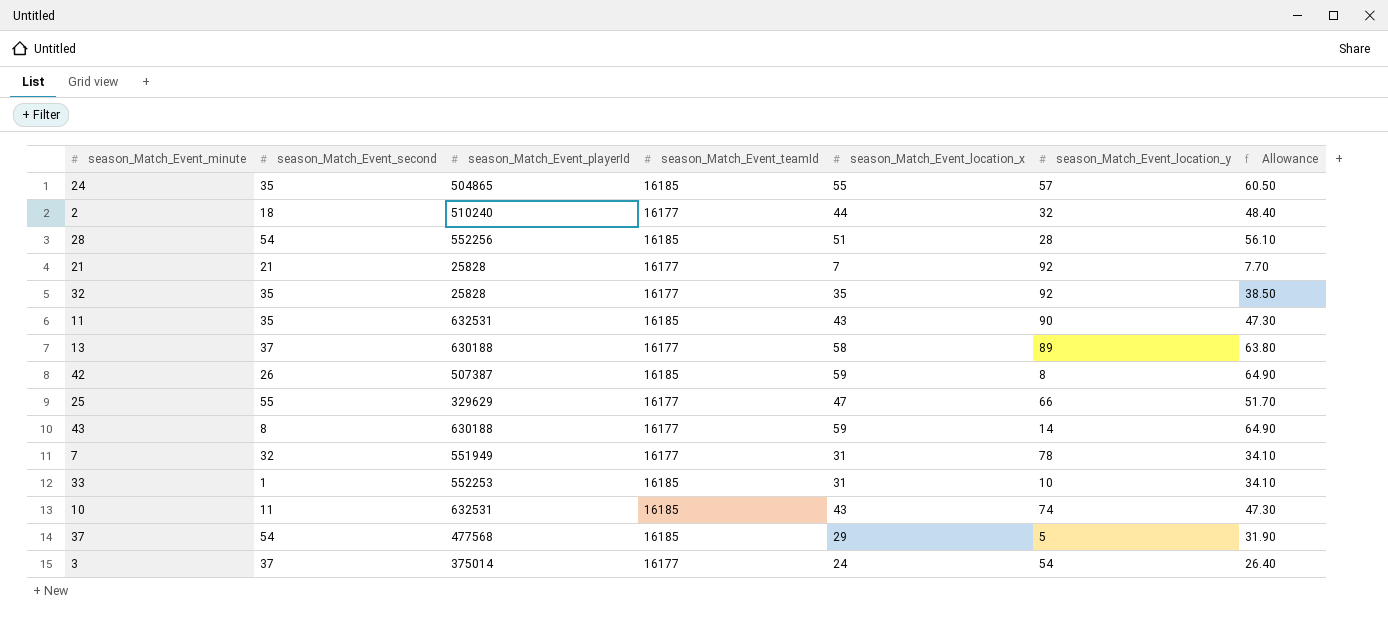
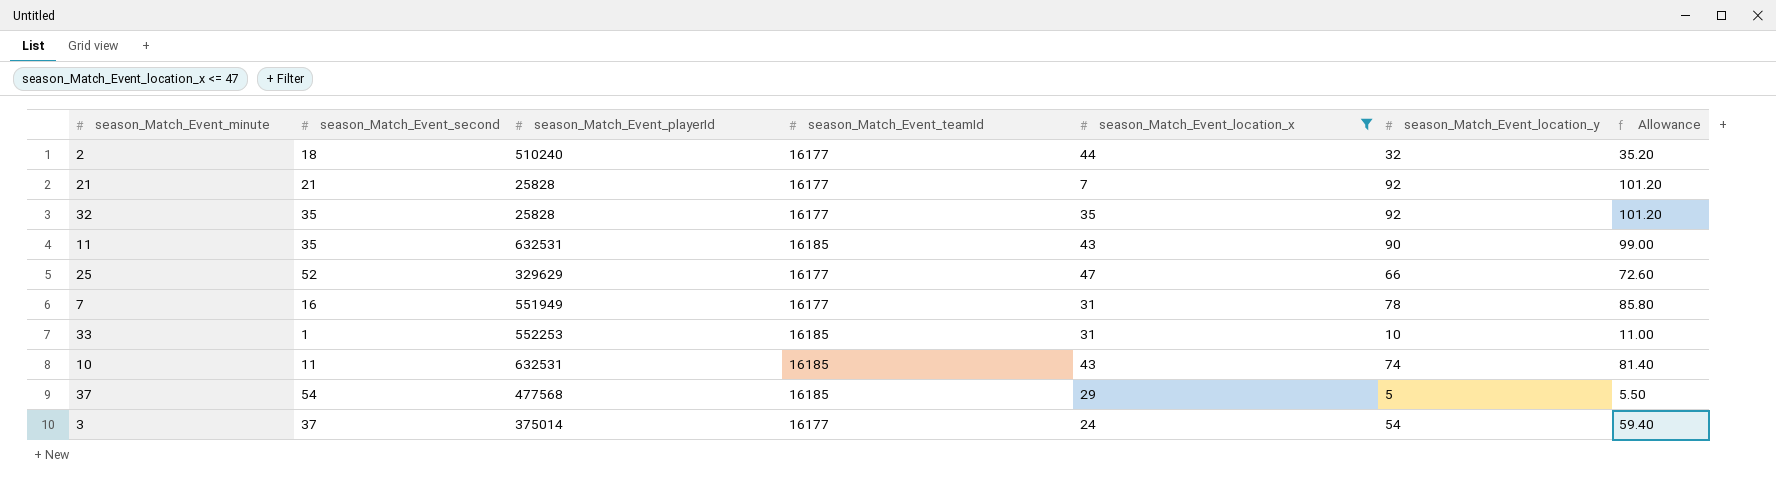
filter: none -> season_Match_Event_location_x <= 47
column Allowance | formula: [season_Match_Event_location_x] * 1.1 -> [season_Match_Event_location_y] * 1.1
25 | season_Match_Event_second: 55 -> 52
7 | season_Match_Event_second: 32 -> 16

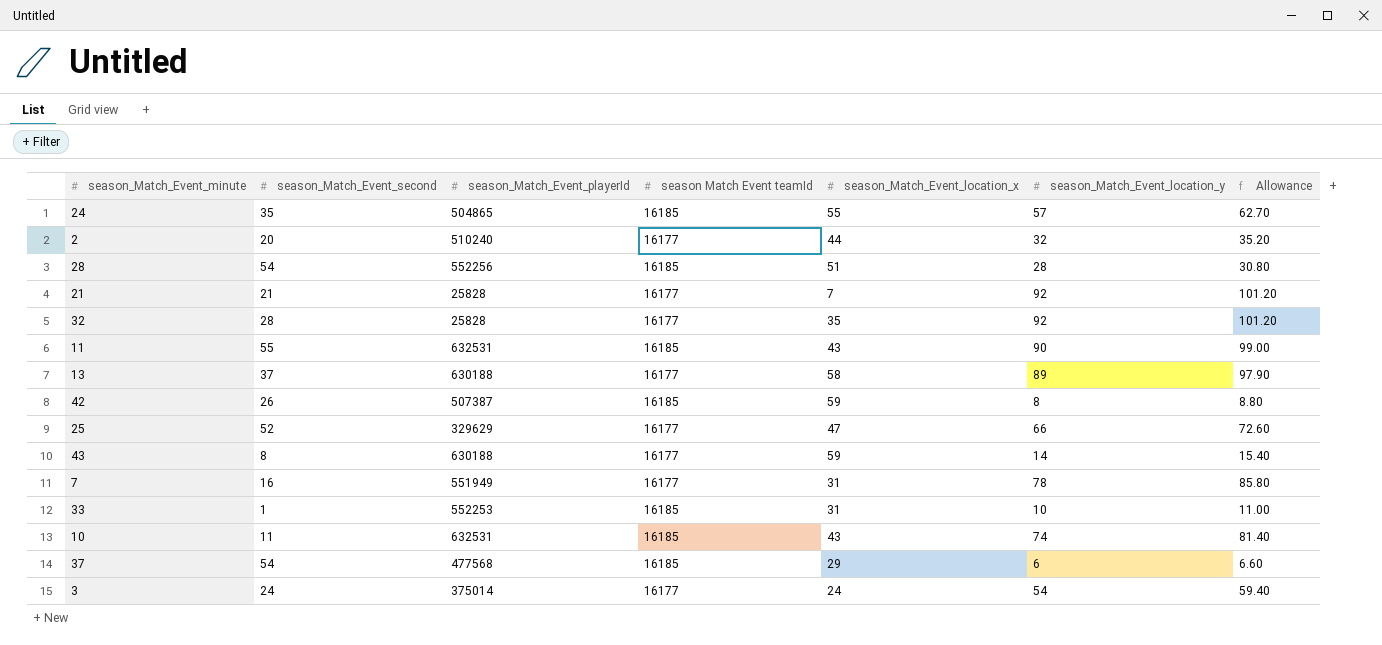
filter: season_Match_Event_location_x <= 47 -> none
column name: season_Match_Event_teamId -> season Match Event teamId
2 | season_Match_Event_second: 18 -> 20
32 | season_Match_Event_second: 35 -> 28
11 | season_Match_Event_second: 35 -> 55
37 | season_Match_Event_location_y: 5 -> 6
37 | Allowance: 5.50 -> 6.60
3 | season_Match_Event_second: 37 -> 24

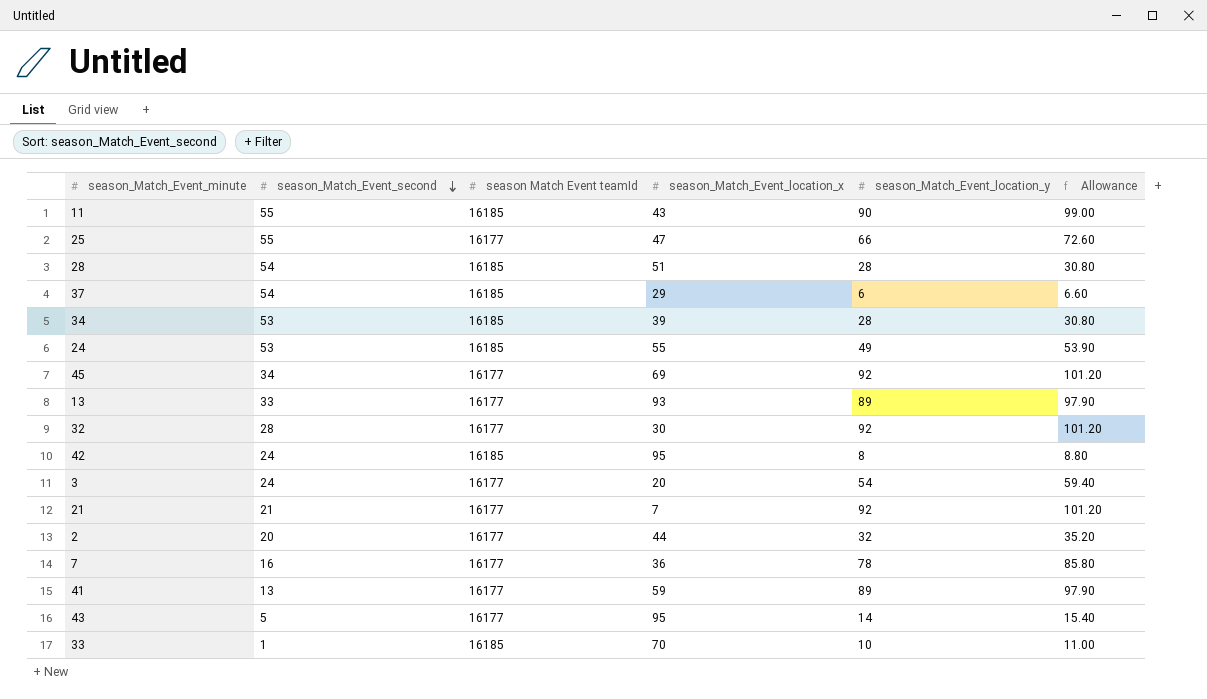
row order: none -> season_Match_Event_second descending
column season_Match_Event_playerId | position: 3 -> none
row 10: 11 | 632531 | 16185 | 43 | 74 | 81.40 -> none
25 | season_Match_Event_second: 52 -> 55
row 34: none -> 53 | 16185 | 39 | 28 | 30.80
24 | season_Match_Event_second: 35 -> 53
24 | season_Match_Event_location_y: 57 -> 49
24 | Allowance: 62.70 -> 53.90
row 45: none -> 34 | 16177 | 69 | 92 | 101.20
13 | season_Match_Event_second: 37 -> 33
13 | season_Match_Event_location_x: 58 -> 93
32 | season_Match_Event_location_x: 35 -> 30
42 | season_Match_Event_second: 26 -> 24
42 | season_Match_Event_location_x: 59 -> 95
3 | season_Match_Event_location_x: 24 -> 20
7 | season_Match_Event_location_x: 31 -> 36
row 41: none -> 13 | 16177 | 59 | 89 | 97.90
43 | season_Match_Event_second: 8 -> 5
43 | season_Match_Event_location_x: 59 -> 95
33 | season_Match_Event_location_x: 31 -> 70

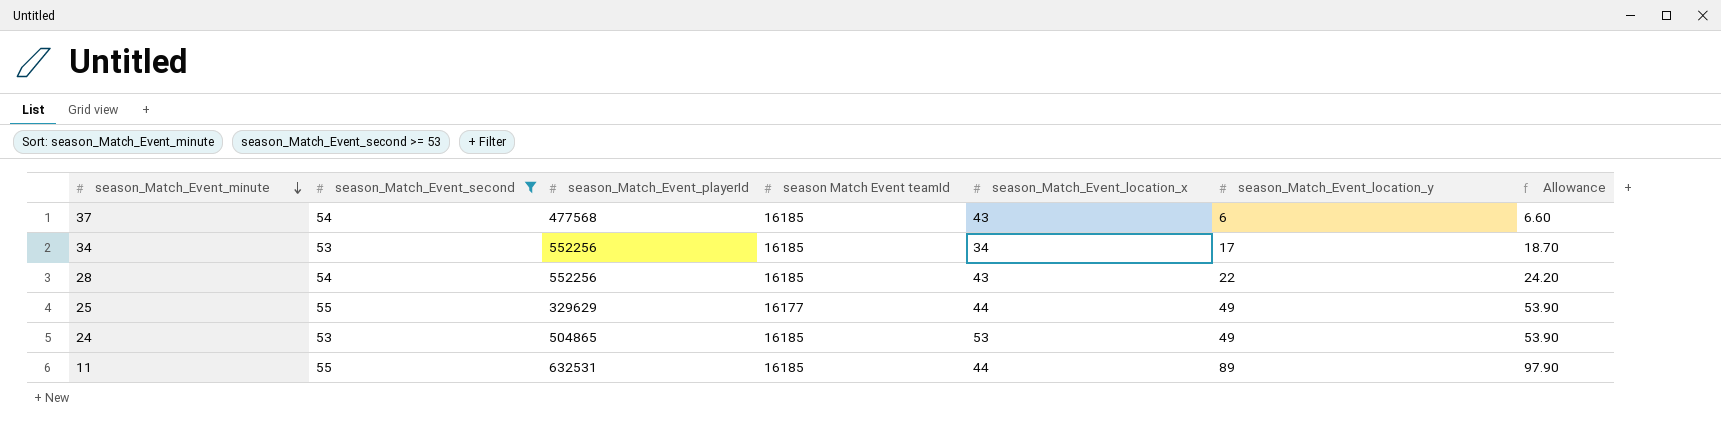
filter: none -> season_Match_Event_second >= 53
row order: season_Match_Event_second descending -> season_Match_Event_minute descending
column season_Match_Event_playerId | position: none -> 3
37 | season_Match_Event_location_x: 29 -> 43
34 | season_Match_Event_location_x: 39 -> 34
34 | season_Match_Event_location_y: 28 -> 17
34 | Allowance: 30.80 -> 18.70
28 | season_Match_Event_location_x: 51 -> 43
28 | season_Match_Event_location_y: 28 -> 22
28 | Allowance: 30.80 -> 24.20
25 | season_Match_Event_location_x: 47 -> 44
25 | season_Match_Event_location_y: 66 -> 49
25 | Allowance: 72.60 -> 53.90
24 | season_Match_Event_location_x: 55 -> 53
11 | season_Match_Event_location_x: 43 -> 44
11 | season_Match_Event_location_y: 90 -> 89
11 | Allowance: 99.00 -> 97.90

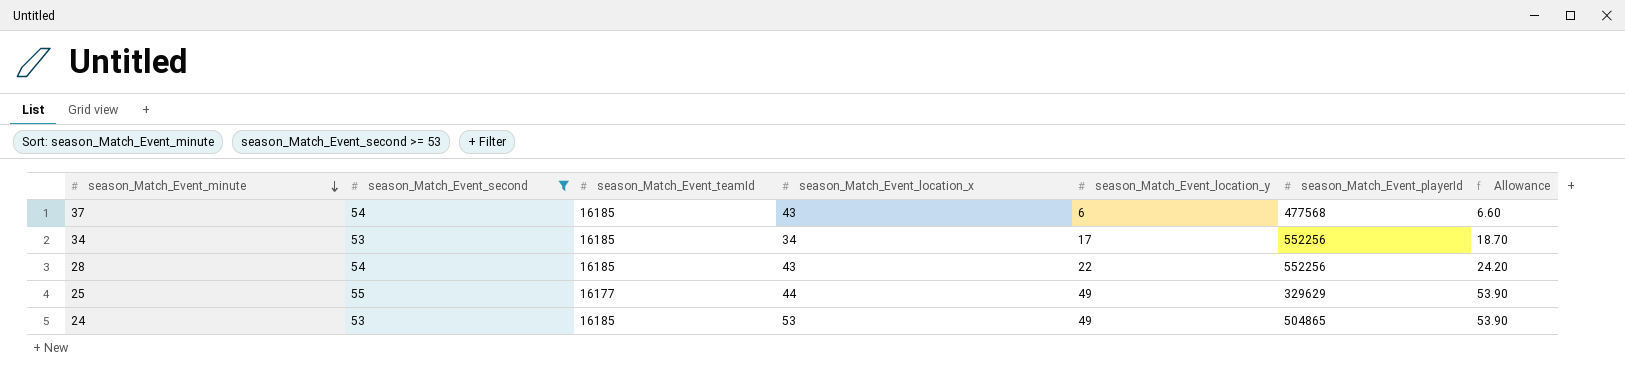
column name: season Match Event teamId -> season_Match_Event_teamId
column season_Match_Event_playerId | position: 3 -> 6
row 11: 55 | 632531 | 16185 | 44 | 89 | 97.90 -> none

